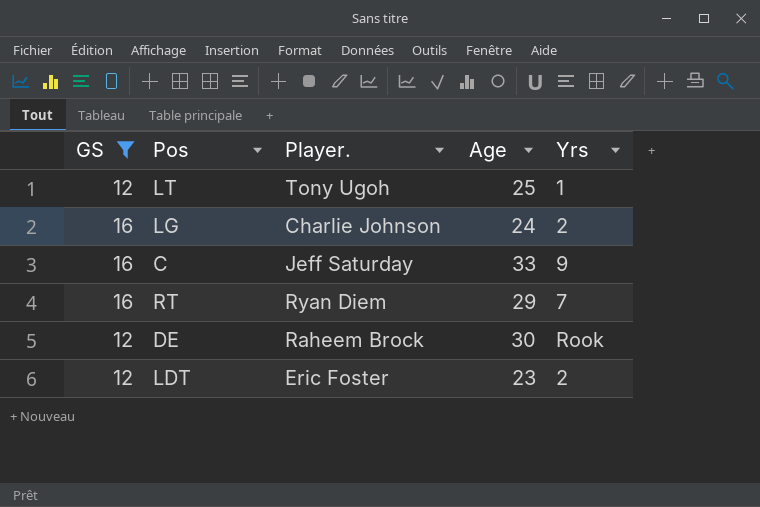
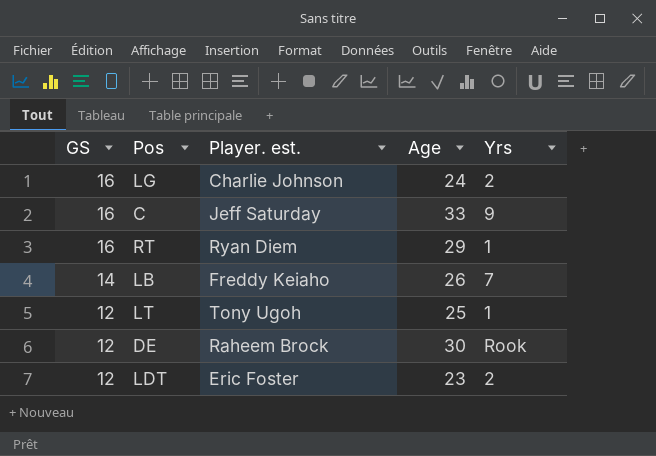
filter: GS != 14 -> none
row order: none -> GS descending
column name: Player. -> Player. est.
RT | Yrs: 7 -> 1

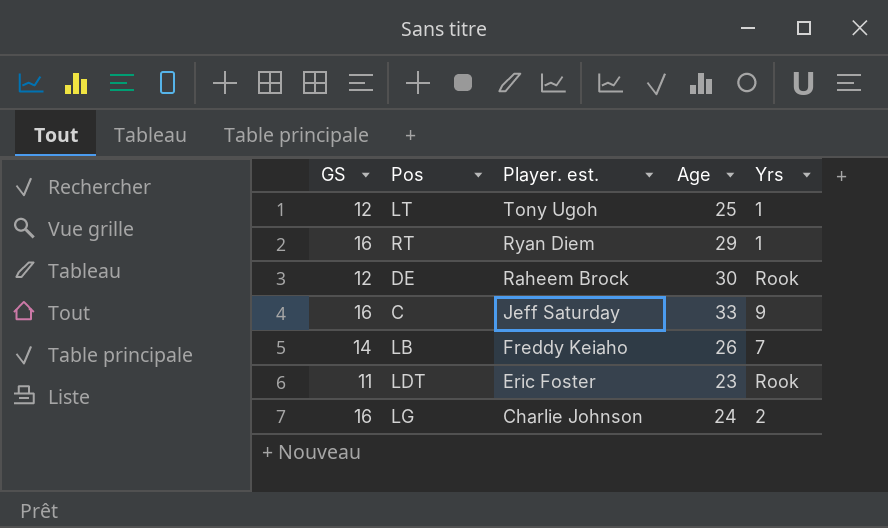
row order: GS descending -> Player. est. descending
LDT | GS: 12 -> 11
LDT | Yrs: 2 -> Rook

